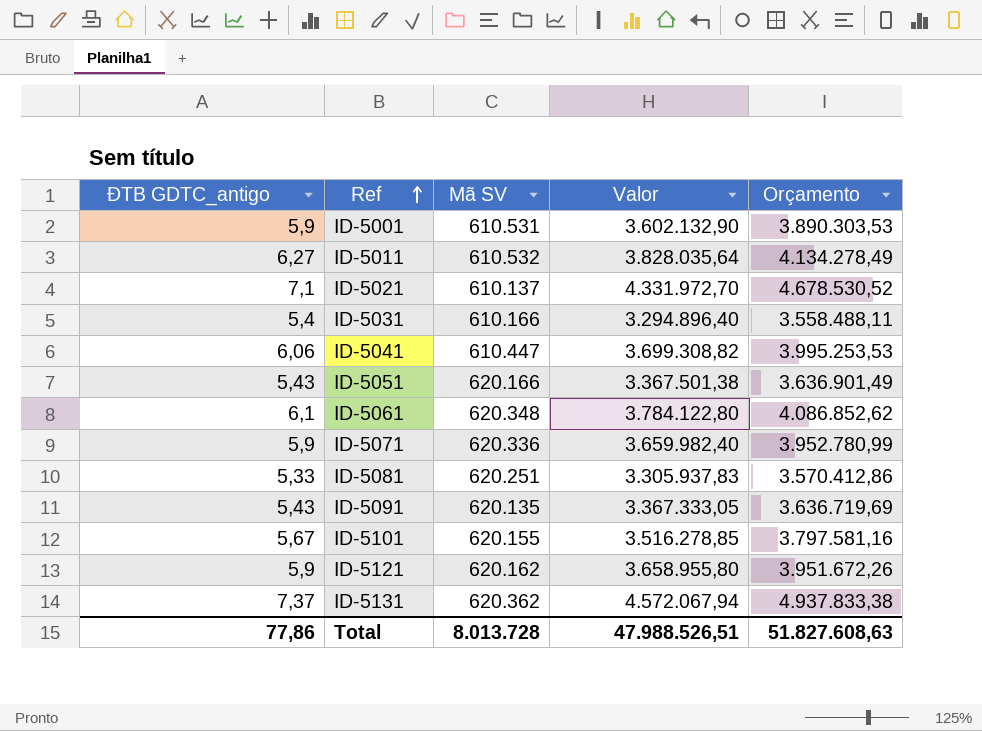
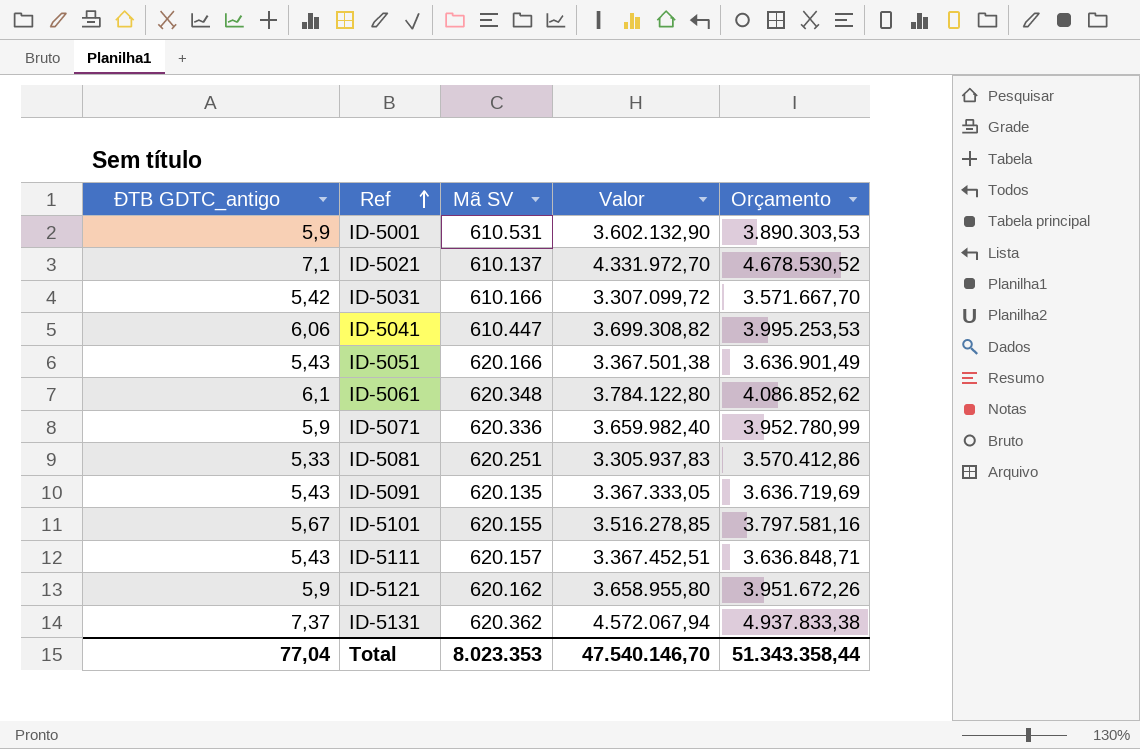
row ID-5011: 6,27 | 610.532 | 3.828.035,64 | 4.134.278,49 -> none
ID-5031 | ĐTB GDTC_antigo: 5,4 -> 5,42
ID-5031 | Valor: 3.294.896,40 -> 3.307.099,72
ID-5031 | Orçamento: 3.558.488,11 -> 3.571.667,70
row ID-5111: none -> 5,43 | 620.157 | 3.367.452,51 | 3.636.848,71
Total | ĐTB GDTC_antigo: 77,86 -> 77,04
Total | Mã SV: 8.013.728 -> 8.023.353
Total | Valor: 47.988.526,51 -> 47.540.146,70
Total | Orçamento: 51.827.608,63 -> 51.343.358,44

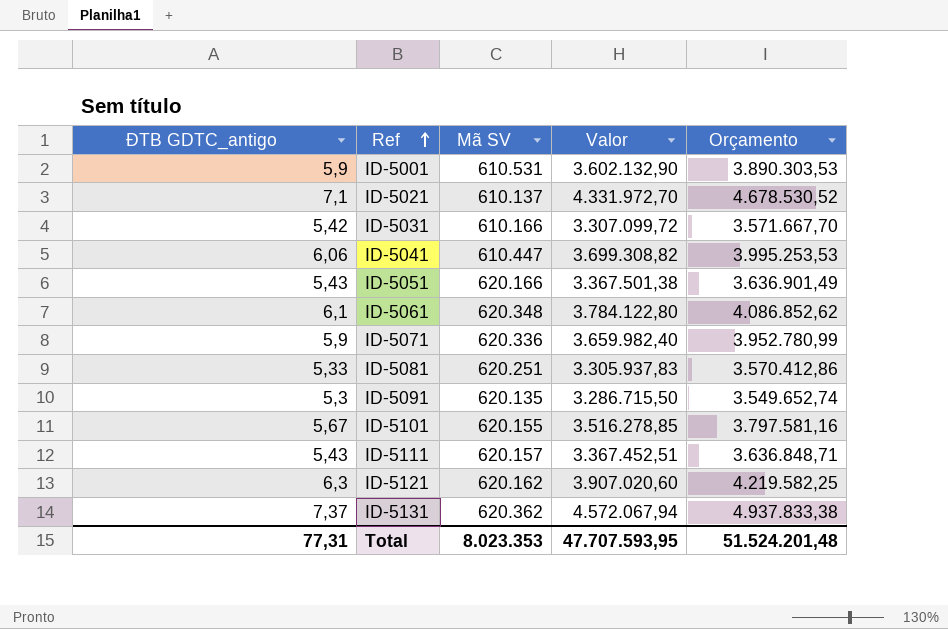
ID-5091 | ĐTB GDTC_antigo: 5,43 -> 5,3
ID-5091 | Valor: 3.367.333,05 -> 3.286.715,50
ID-5091 | Orçamento: 3.636.719,69 -> 3.549.652,74
ID-5121 | ĐTB GDTC_antigo: 5,9 -> 6,3
ID-5121 | Valor: 3.658.955,80 -> 3.907.020,60
ID-5121 | Orçamento: 3.951.672,26 -> 4.219.582,25
Total | ĐTB GDTC_antigo: 77,04 -> 77,31
Total | Valor: 47.540.146,70 -> 47.707.593,95
Total | Orçamento: 51.343.358,44 -> 51.524.201,48

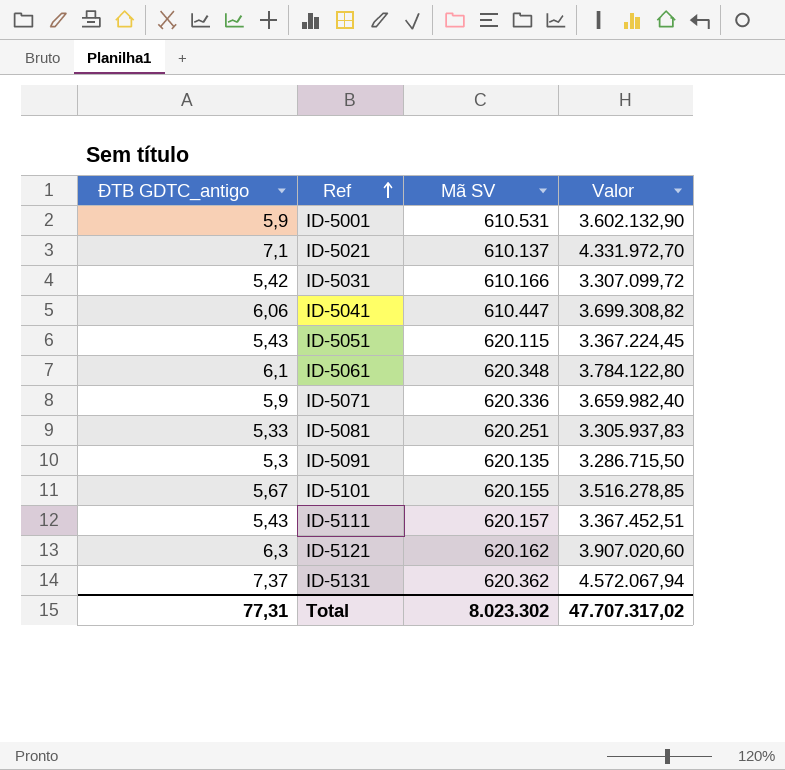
column Orçamento | formula: [Valor] * 1,08 -> none
ID-5051 | Mã SV: 620.166 -> 620.115
ID-5051 | Valor: 3.367.501,38 -> 3.367.224,45
Total | Mã SV: 8.023.353 -> 8.023.302
Total | Valor: 47.707.593,95 -> 47.707.317,02

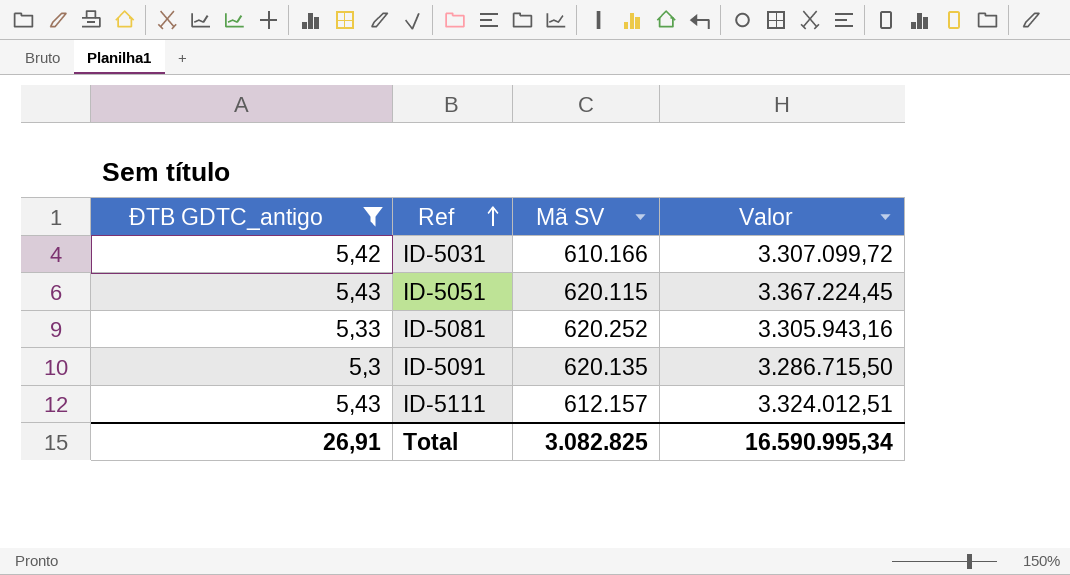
filter: none -> ĐTB GDTC_antigo <= 5,43
ID-5081 | Mã SV: 620.251 -> 620.252
ID-5081 | Valor: 3.305.937,83 -> 3.305.943,16
ID-5111 | Mã SV: 620.157 -> 612.157
ID-5111 | Valor: 3.367.452,51 -> 3.324.012,51
Total | ĐTB GDTC_antigo: 77,31 -> 26,91
Total | Mã SV: 8.023.302 -> 3.082.825
Total | Valor: 47.707.317,02 -> 16.590.995,34

